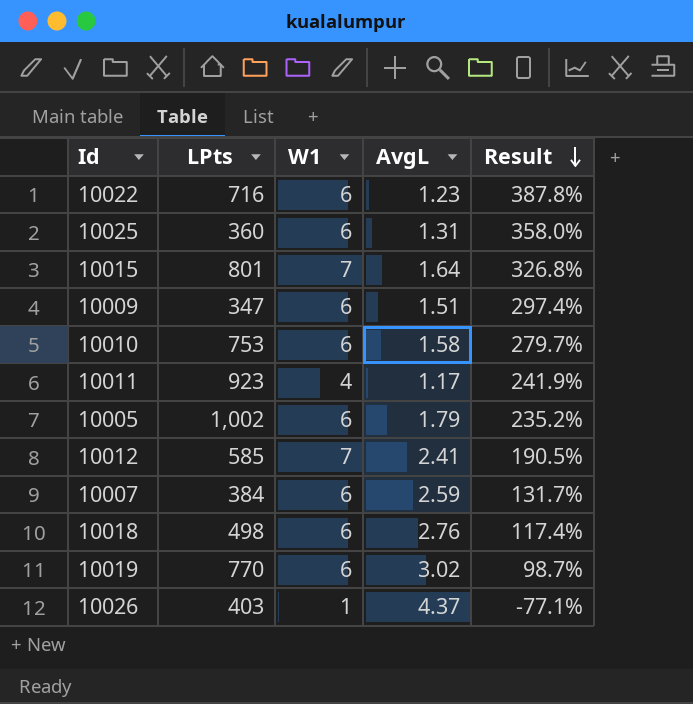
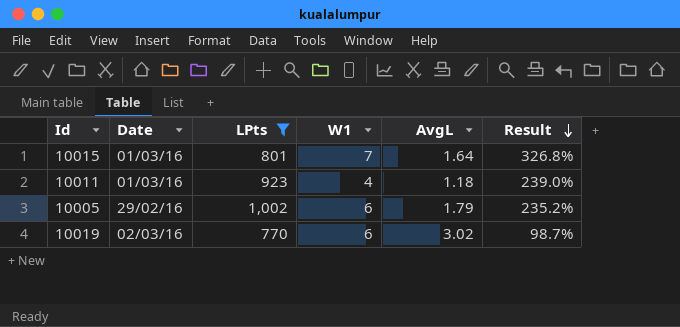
filter: none -> LPts >= 770
column Date | position: none -> 2
10011 | AvgL: 1.17 -> 1.18
10011 | Result: 241.9% -> 239.0%

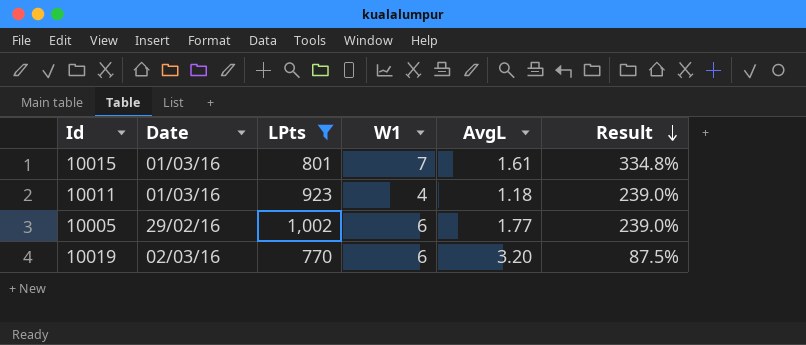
10015 | AvgL: 1.64 -> 1.61
10015 | Result: 326.8% -> 334.8%
10005 | AvgL: 1.79 -> 1.77
10005 | Result: 235.2% -> 239.0%
10019 | AvgL: 3.02 -> 3.20
10019 | Result: 98.7% -> 87.5%

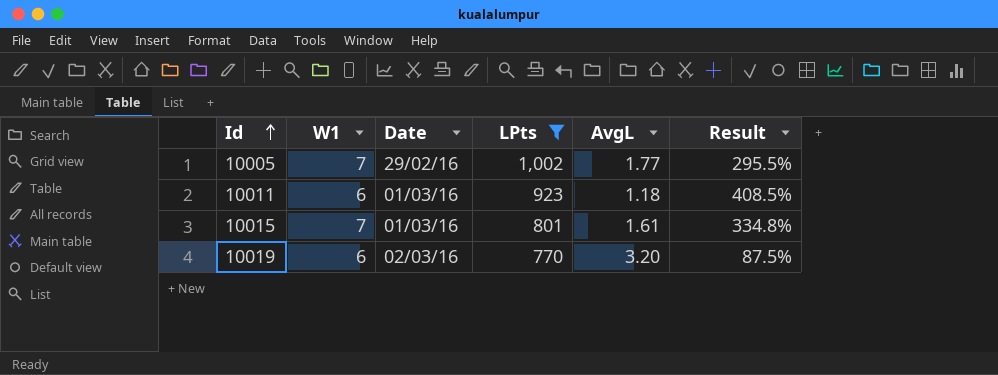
row order: Result descending -> Id ascending
column W1 | position: 4 -> 2
10005 | W1: 6 -> 7
10005 | Result: 239.0% -> 295.5%
10011 | W1: 4 -> 6
10011 | Result: 239.0% -> 408.5%

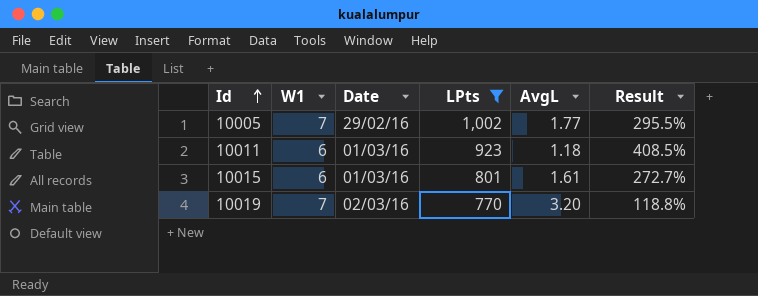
10015 | W1: 7 -> 6
10015 | Result: 334.8% -> 272.7%
10019 | W1: 6 -> 7
10019 | Result: 87.5% -> 118.8%

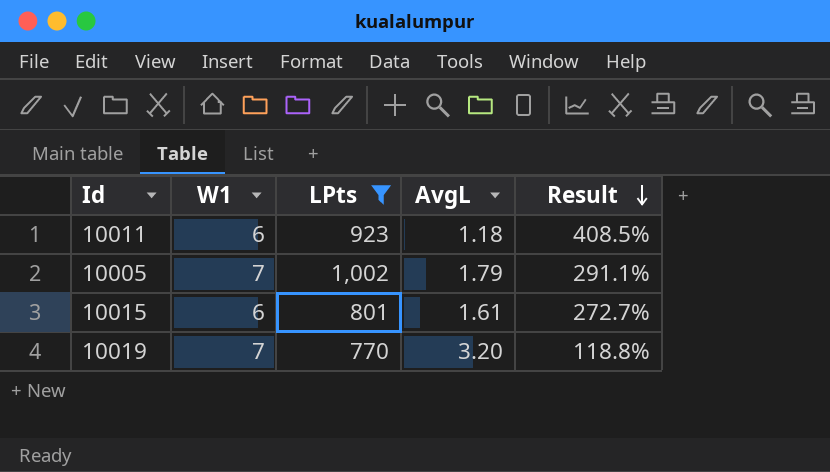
row order: Id ascending -> Result descending
column Date | position: 3 -> none
10005 | AvgL: 1.77 -> 1.79
10005 | Result: 295.5% -> 291.1%

